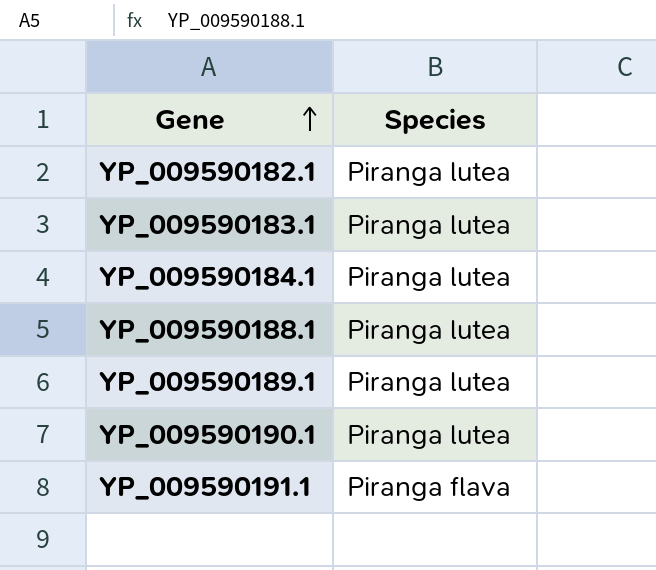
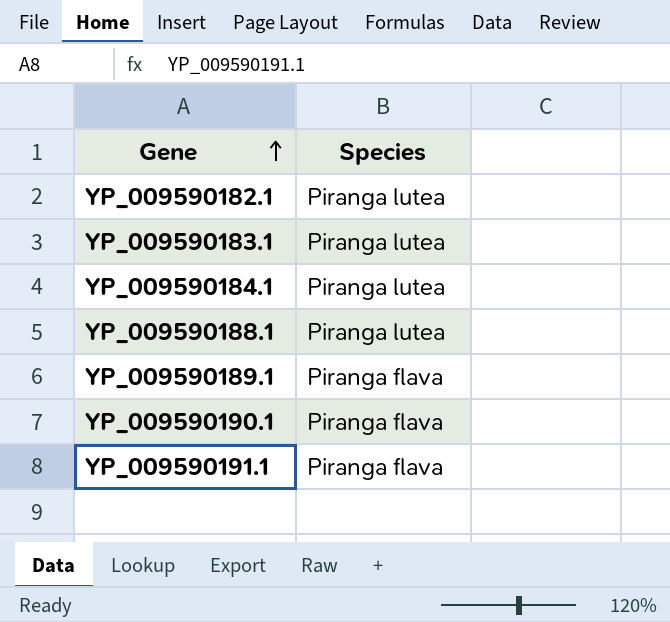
YP_009590189.1 | Species: Piranga lutea -> Piranga flava
YP_009590190.1 | Species: Piranga lutea -> Piranga flava

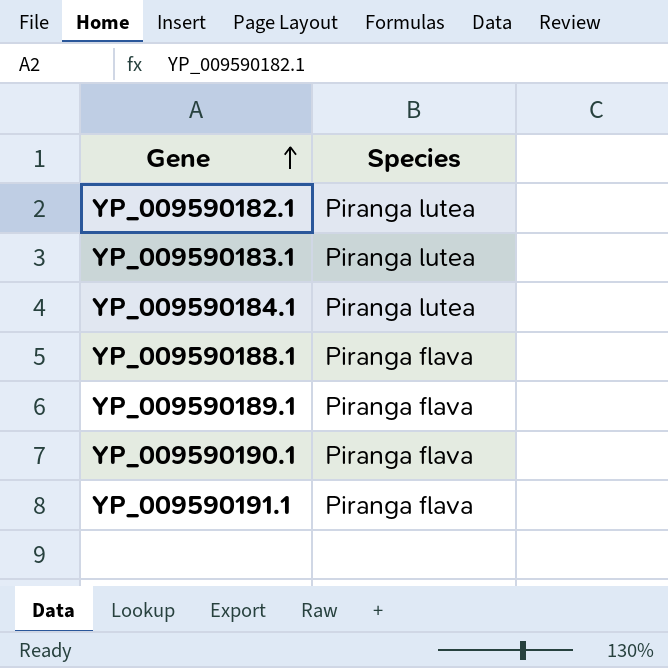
YP_009590188.1 | Species: Piranga lutea -> Piranga flava

